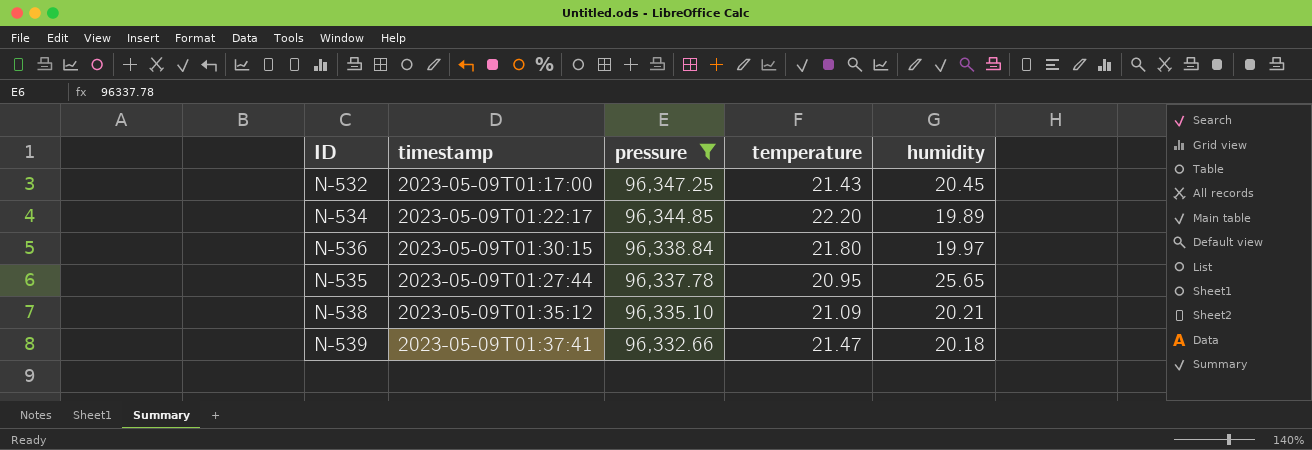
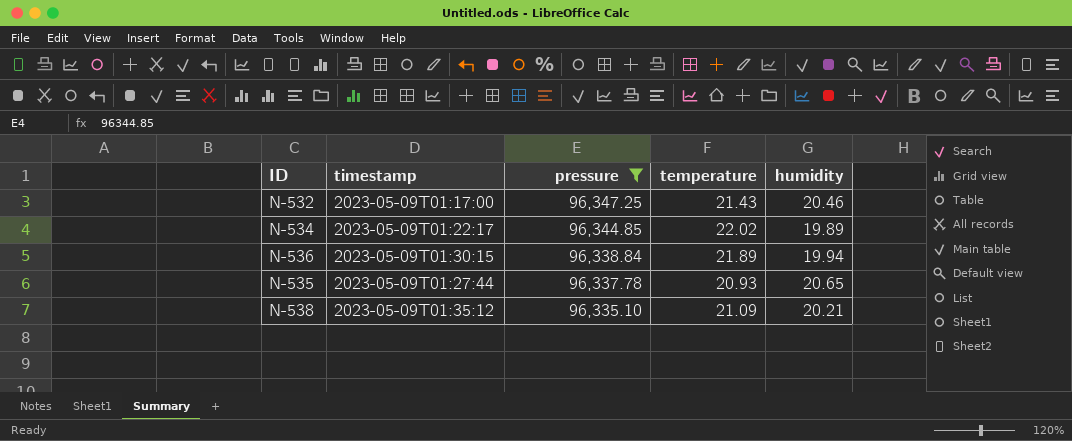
row N-539: 2023-05-09T01:37:41 | 96,332.66 | 21.47 | 20.18 -> none
N-532 | humidity: 20.45 -> 20.46
N-534 | temperature: 22.20 -> 22.02
N-536 | temperature: 21.80 -> 21.89
N-536 | humidity: 19.97 -> 19.94
N-535 | temperature: 20.95 -> 20.93
N-535 | humidity: 25.65 -> 20.65

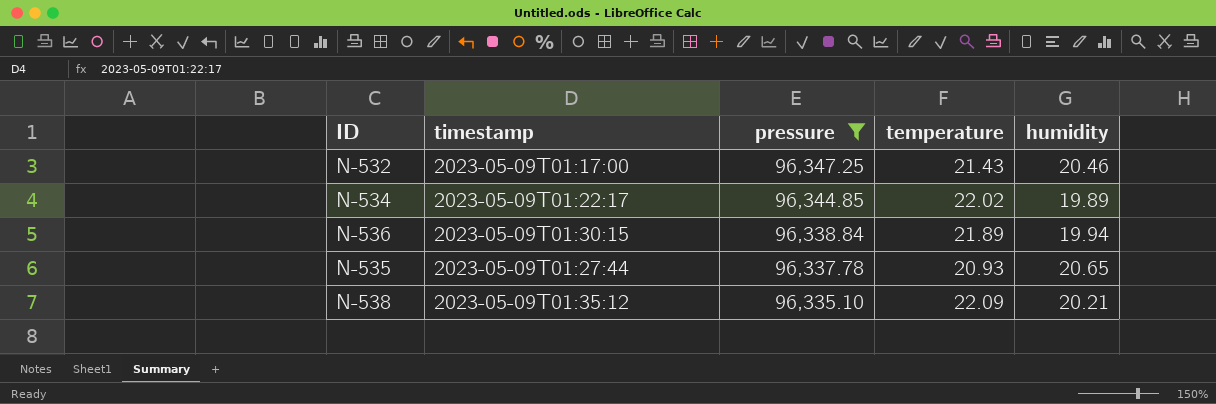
N-538 | temperature: 21.09 -> 22.09

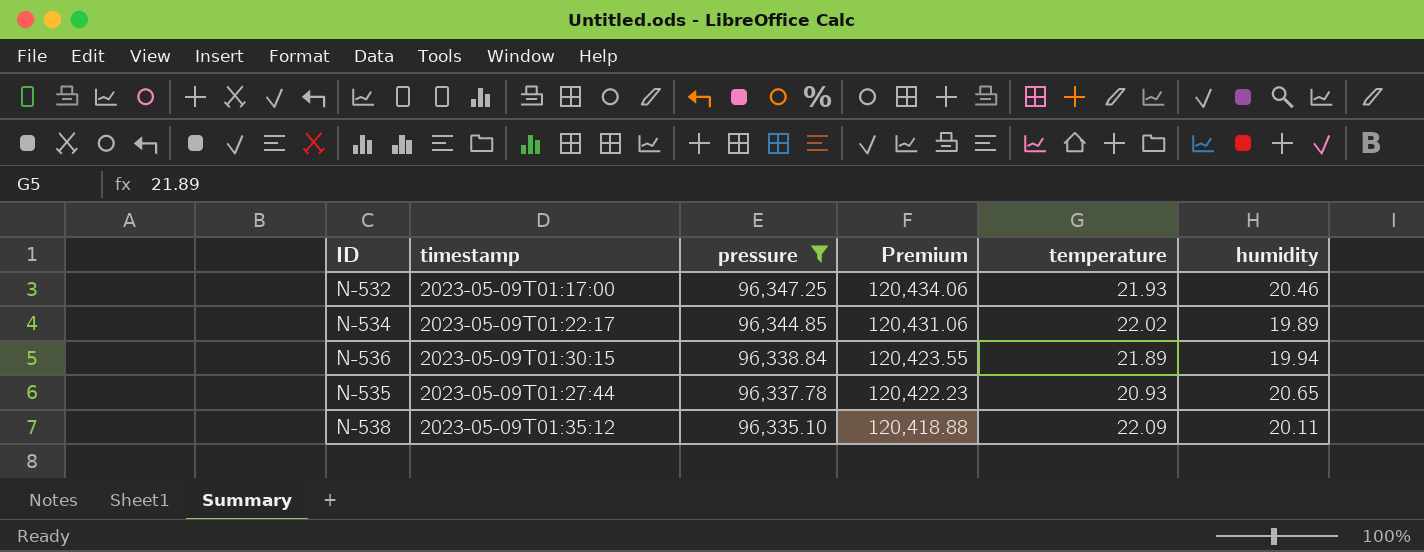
column Premium | formula: none -> [pressure] * 1.25
N-532 | temperature: 21.43 -> 21.93
N-538 | humidity: 20.21 -> 20.11

